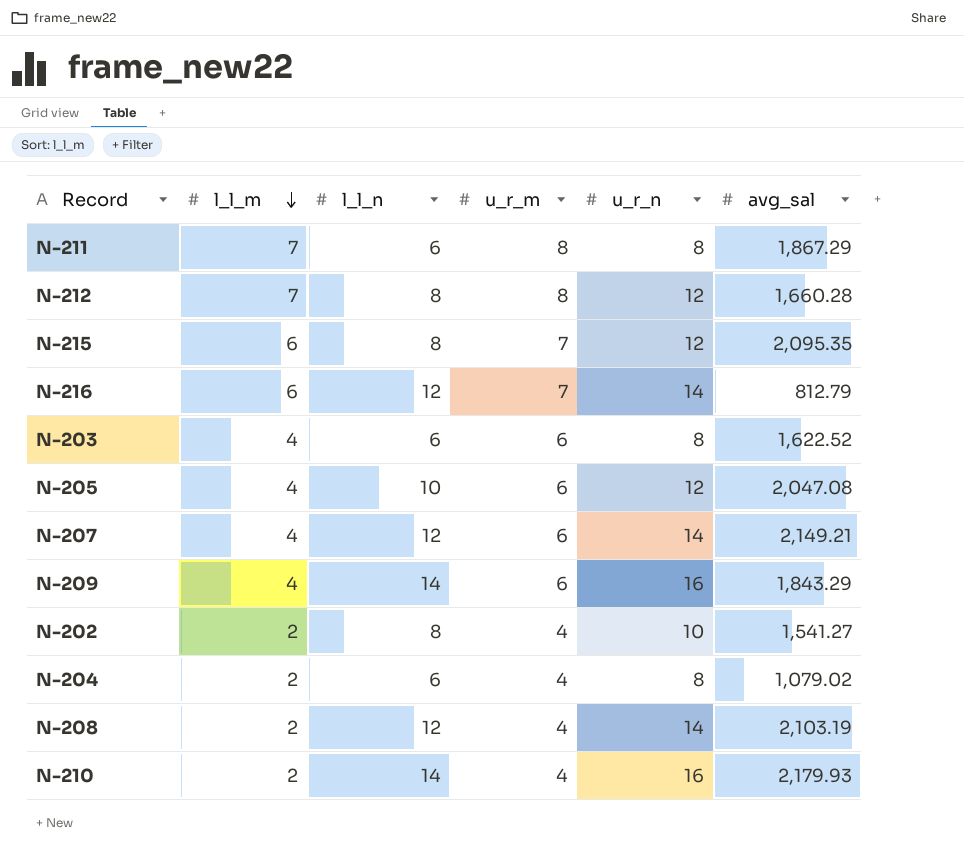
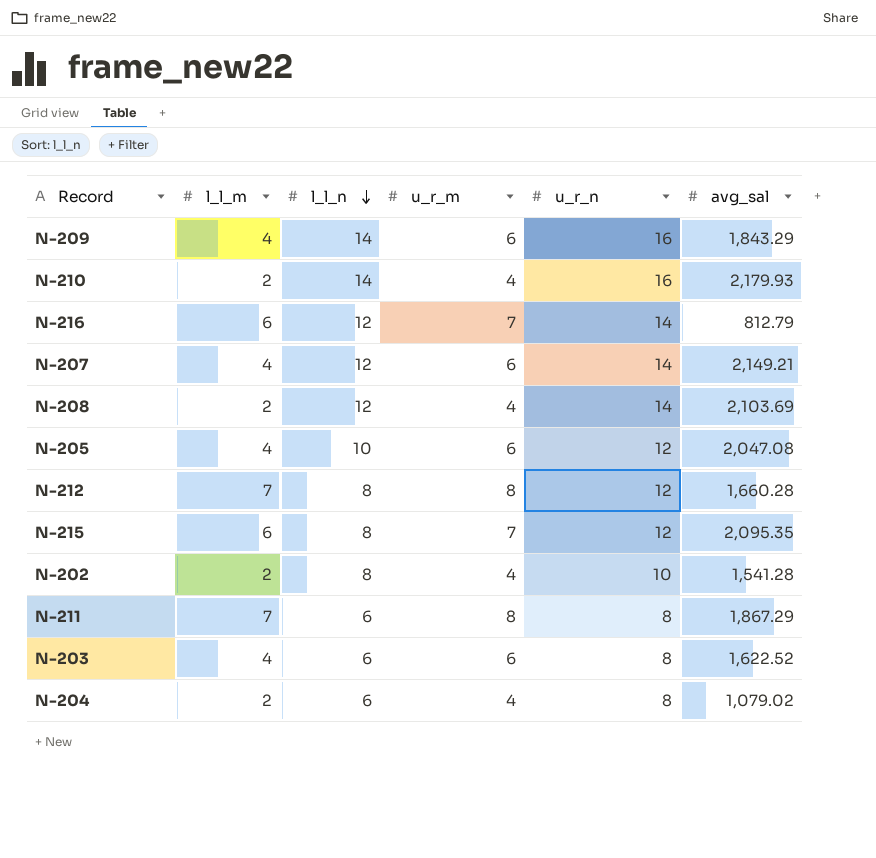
row order: l_l_m descending -> l_l_n descending
N-208 | avg_sal: 2,103.19 -> 2,103.69
N-202 | avg_sal: 1,541.27 -> 1,541.28

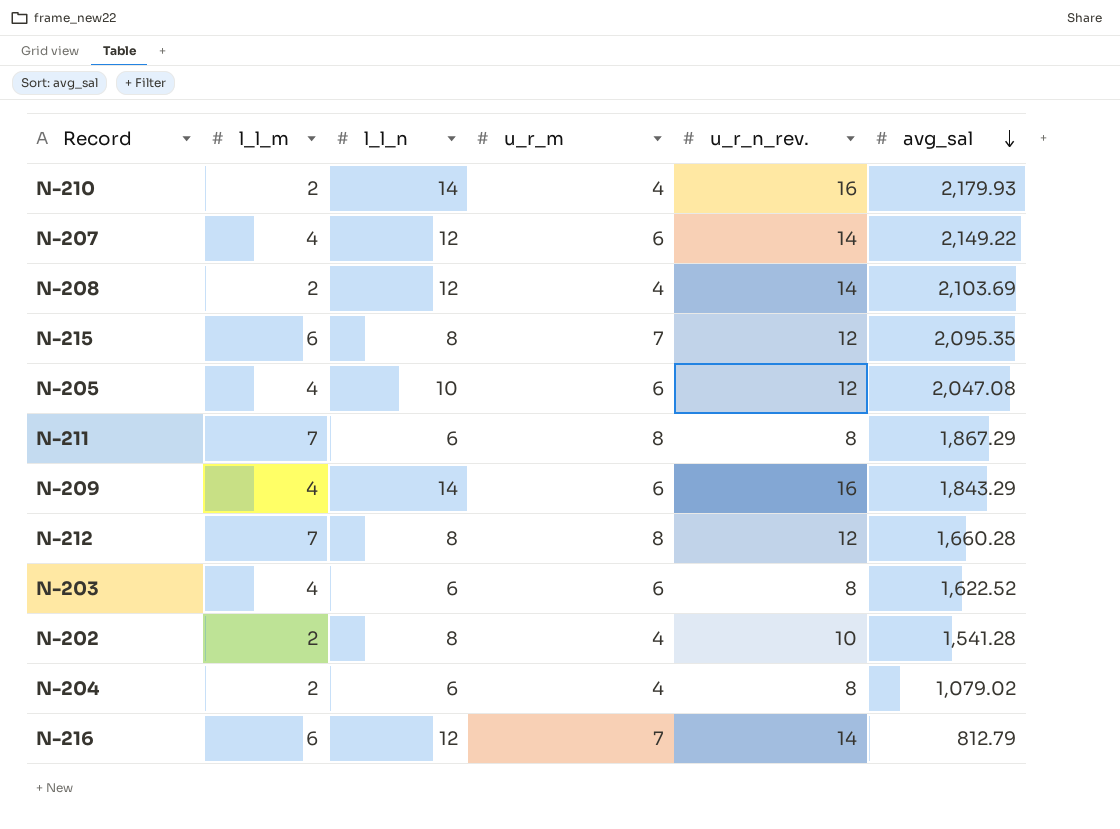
row order: l_l_n descending -> avg_sal descending
column name: u_r_n -> u_r_n_rev.
N-207 | avg_sal: 2,149.21 -> 2,149.22

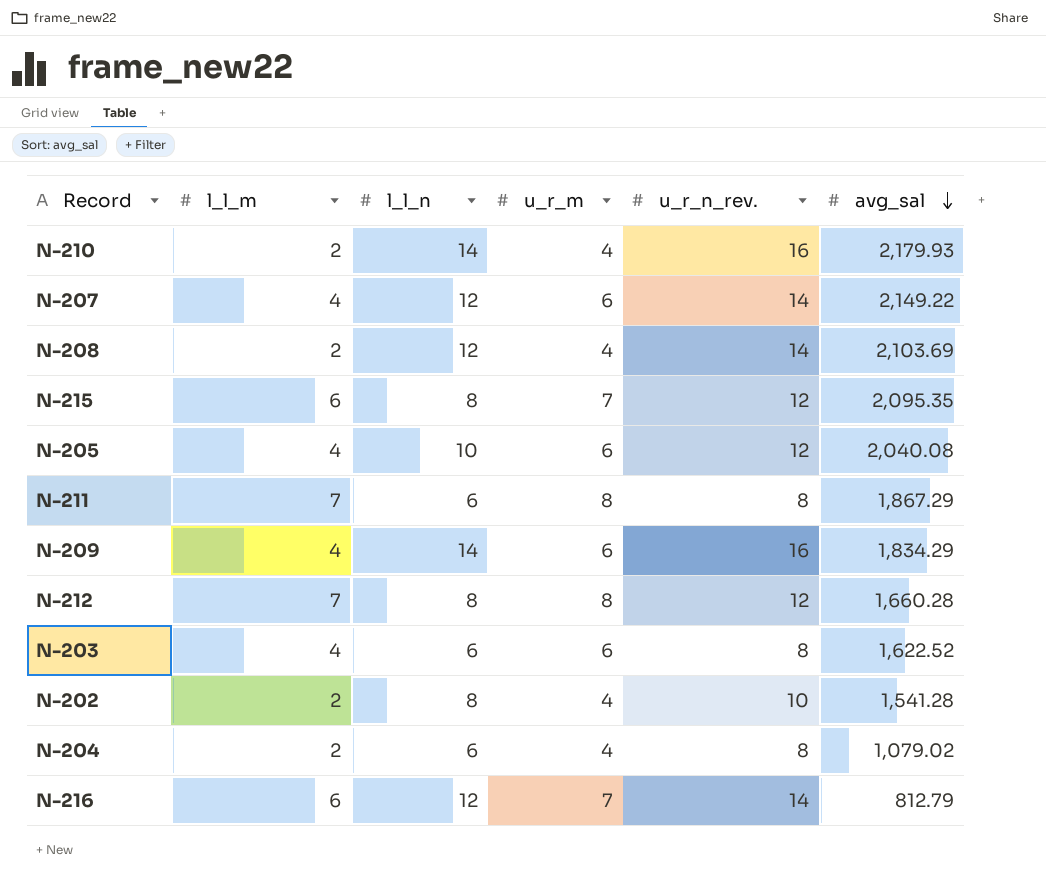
N-205 | avg_sal: 2,047.08 -> 2,040.08
N-209 | avg_sal: 1,843.29 -> 1,834.29

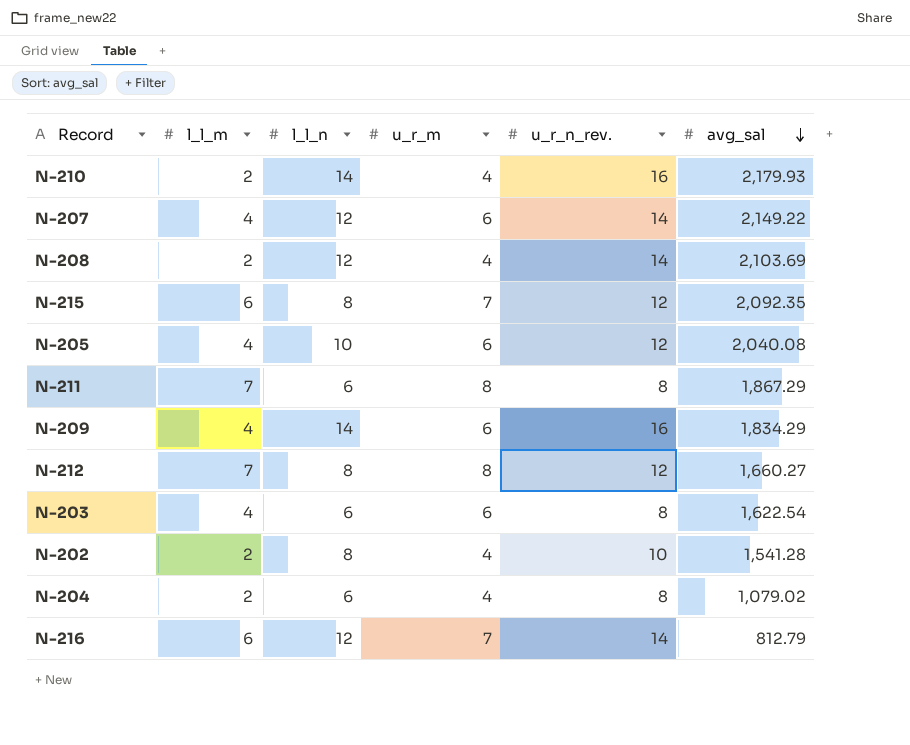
N-215 | avg_sal: 2,095.35 -> 2,092.35
N-212 | avg_sal: 1,660.28 -> 1,660.27
N-203 | avg_sal: 1,622.52 -> 1,622.54

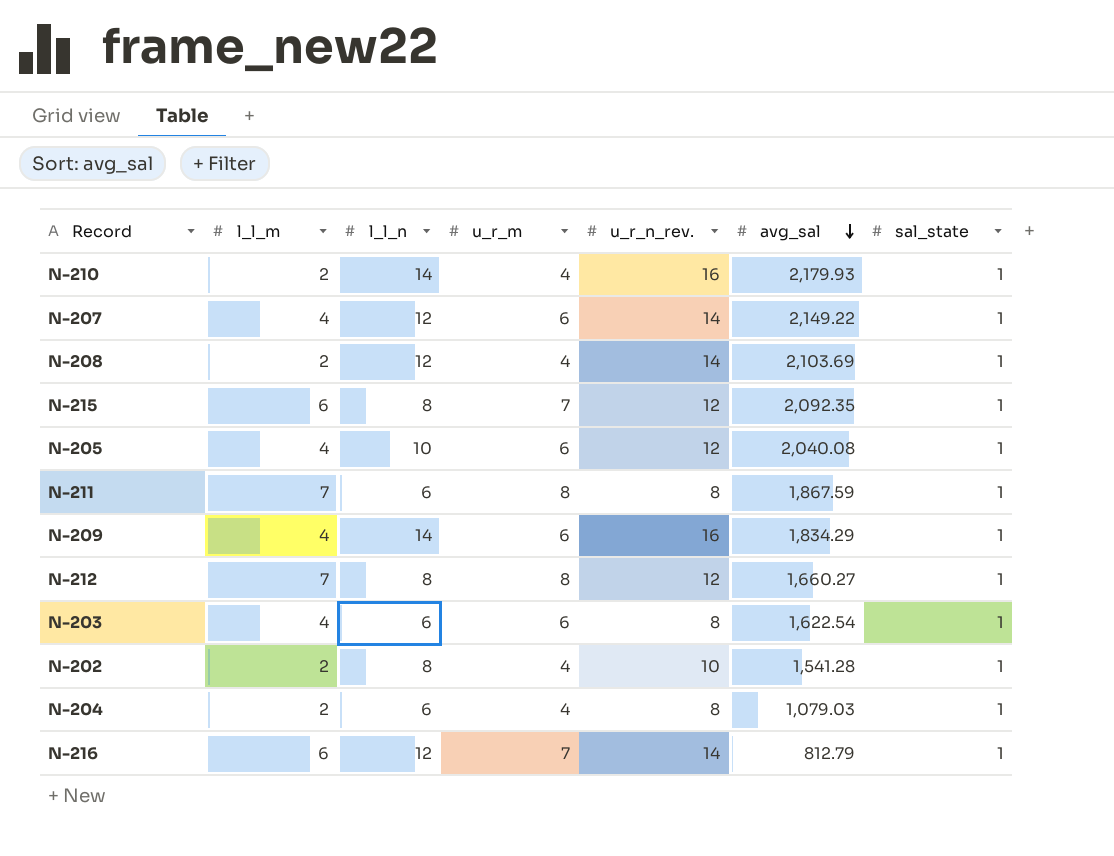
column sal_state | position: none -> 7
N-211 | avg_sal: 1,867.29 -> 1,867.59
N-204 | avg_sal: 1,079.02 -> 1,079.03

